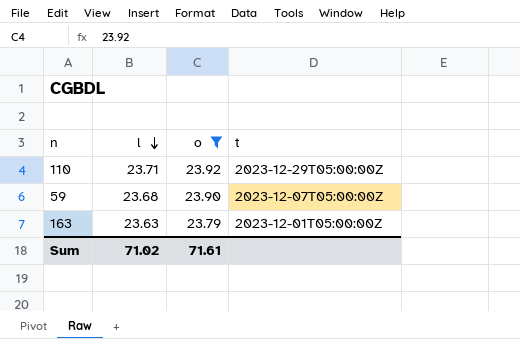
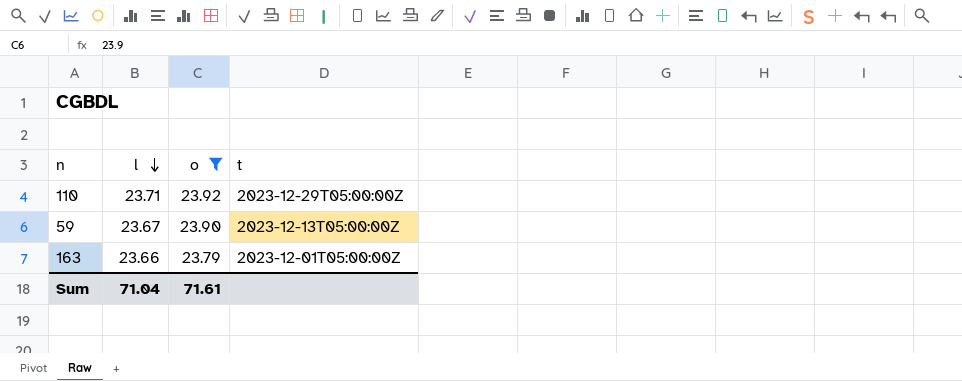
59 | l: 23.68 -> 23.67
59 | t: 2023-12-07T05:00:00Z -> 2023-12-13T05:00:00Z
163 | l: 23.63 -> 23.66
Sum | l: 71.02 -> 71.04

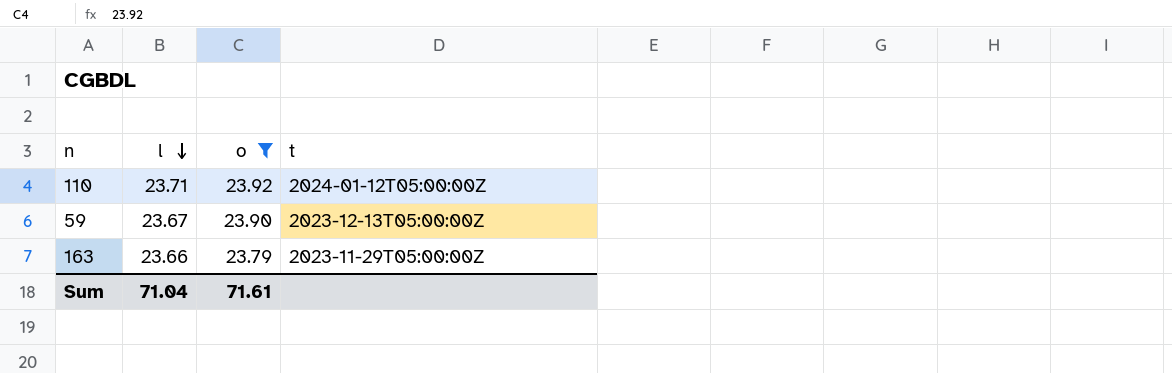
110 | t: 2023-12-29T05:00:00Z -> 2024-01-12T05:00:00Z
163 | t: 2023-12-01T05:00:00Z -> 2023-11-29T05:00:00Z

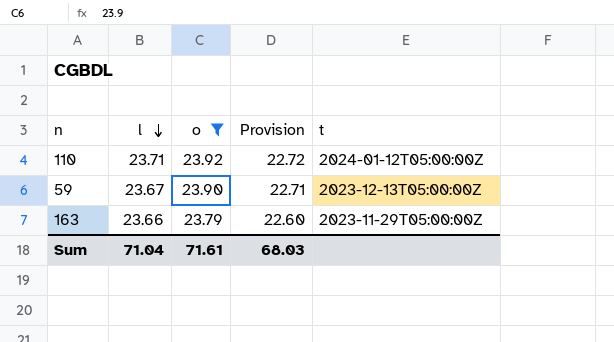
column Provision | formula: none -> [o] * 0.95

